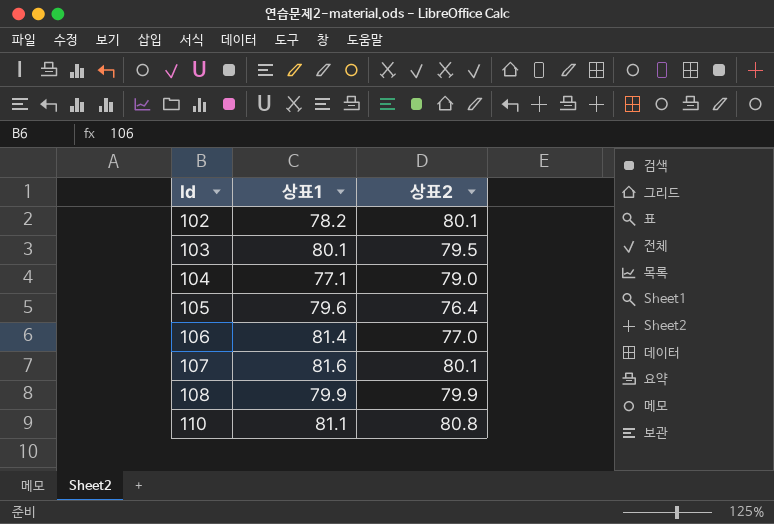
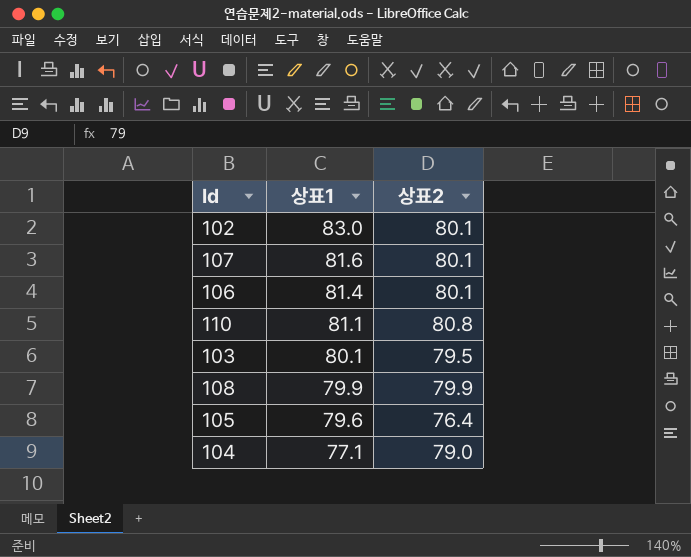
row order: Id ascending -> 상표1 descending
102 | 상표1: 78.2 -> 83.0
106 | 상표2: 77.0 -> 80.1

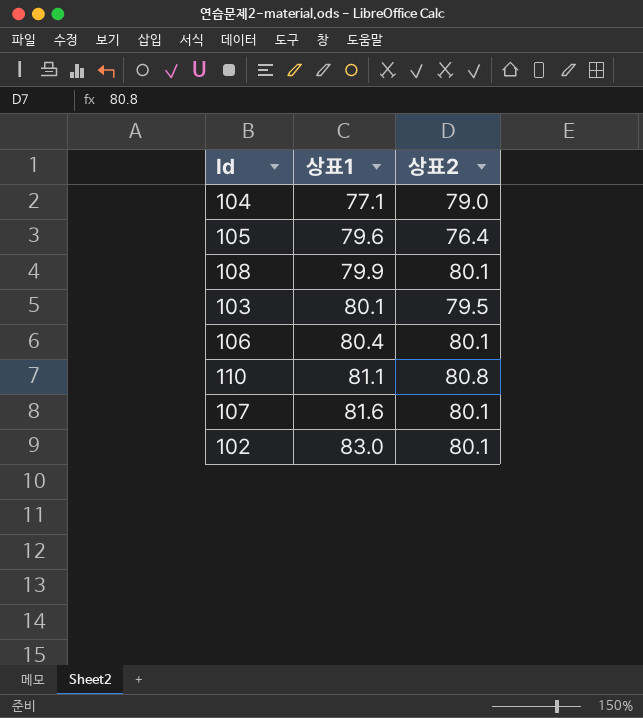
row order: 상표1 descending -> 상표1 ascending
108 | 상표2: 79.9 -> 80.1
106 | 상표1: 81.4 -> 80.4

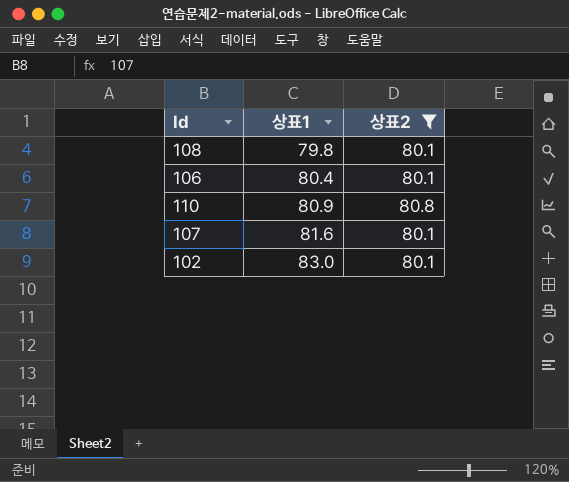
filter: none -> 상표2 >= 80.1
108 | 상표1: 79.9 -> 79.8
110 | 상표1: 81.1 -> 80.9

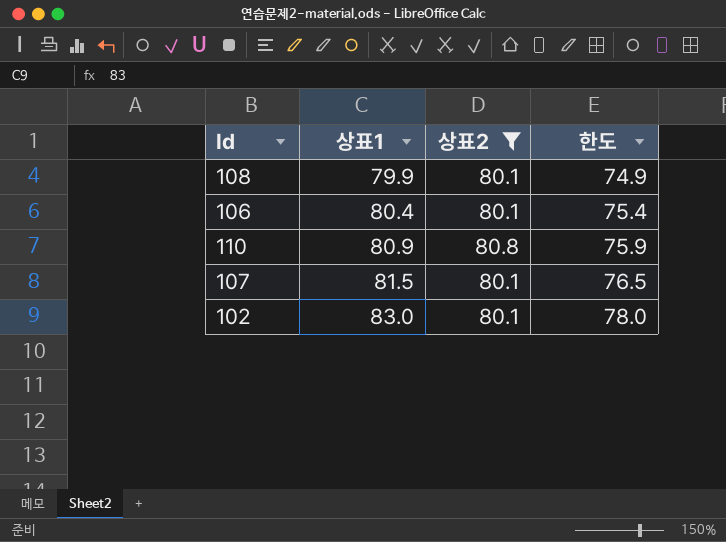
column 한도 | formula: none -> [상표1] - 5
108 | 상표1: 79.8 -> 79.9
107 | 상표1: 81.6 -> 81.5

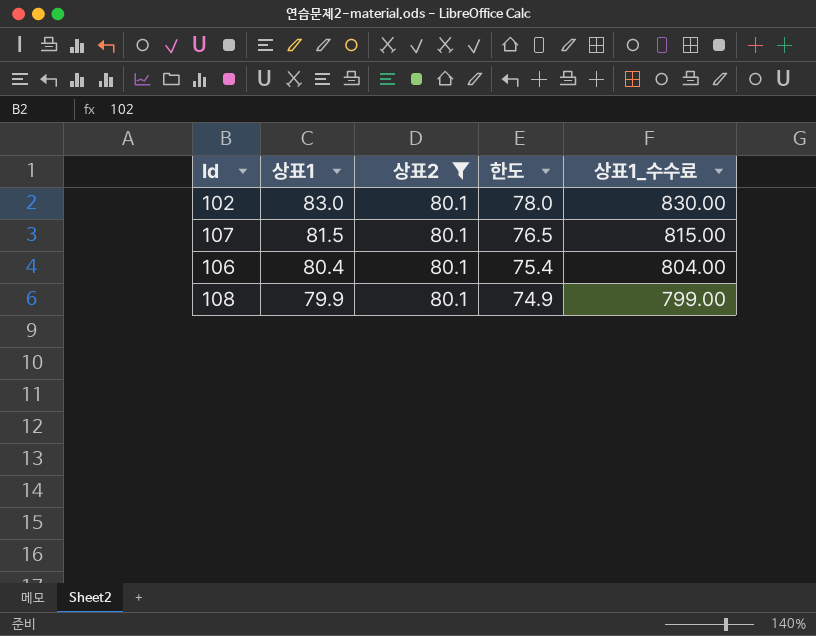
row order: 상표1 ascending -> 상표1 descending
column 상표1_수수료 | formula: none -> [상표1] * 10
row 110: 80.9 | 80.8 | 75.9 -> none

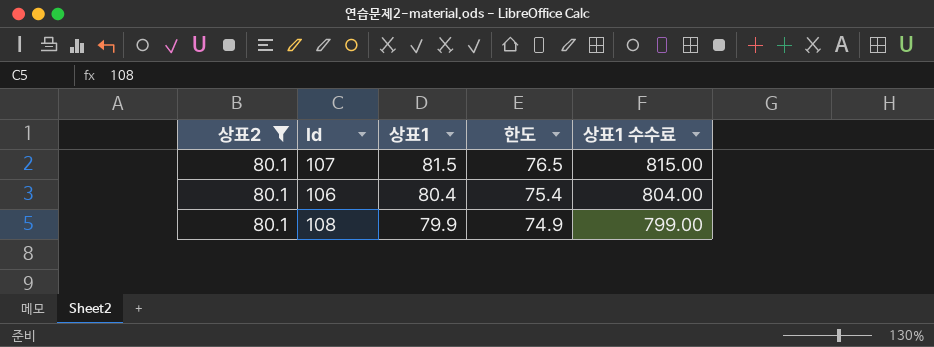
column 상표2 | position: 3 -> 1
column name: 상표1_수수료 -> 상표1 수수료
row 102: 83.0 | 80.1 | 78.0 | 830.00 -> none

